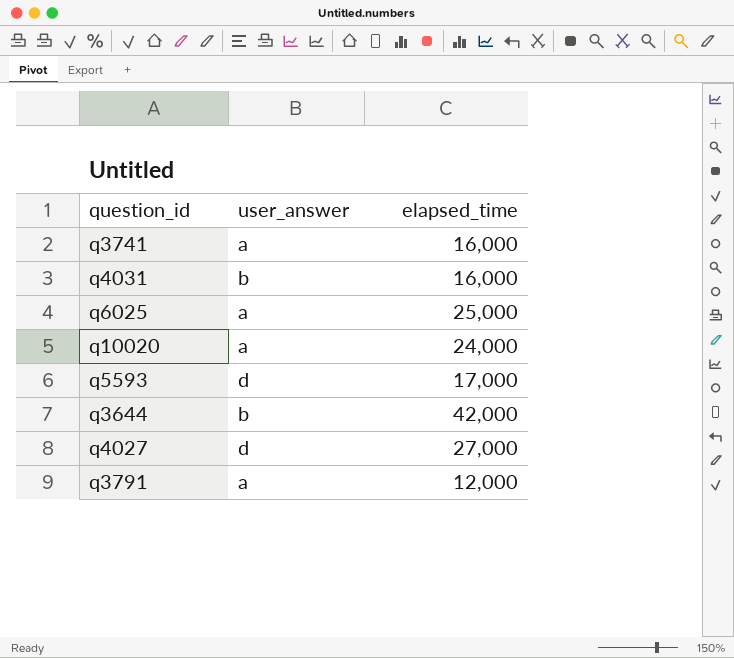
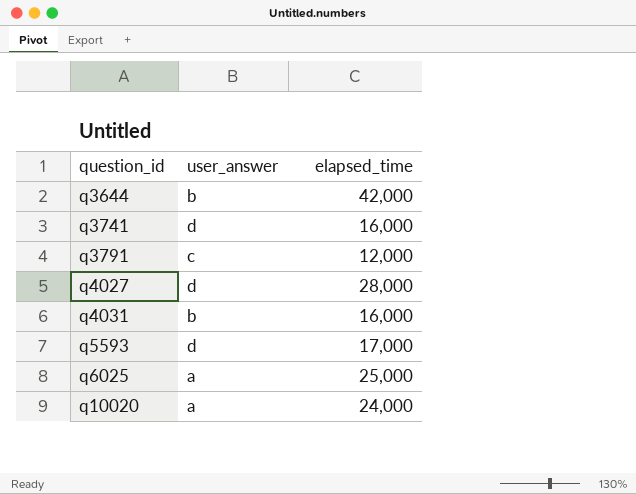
row order: none -> question_id ascending
q3741 | user_answer: a -> d
q3791 | user_answer: a -> c
q4027 | elapsed_time: 27,000 -> 28,000

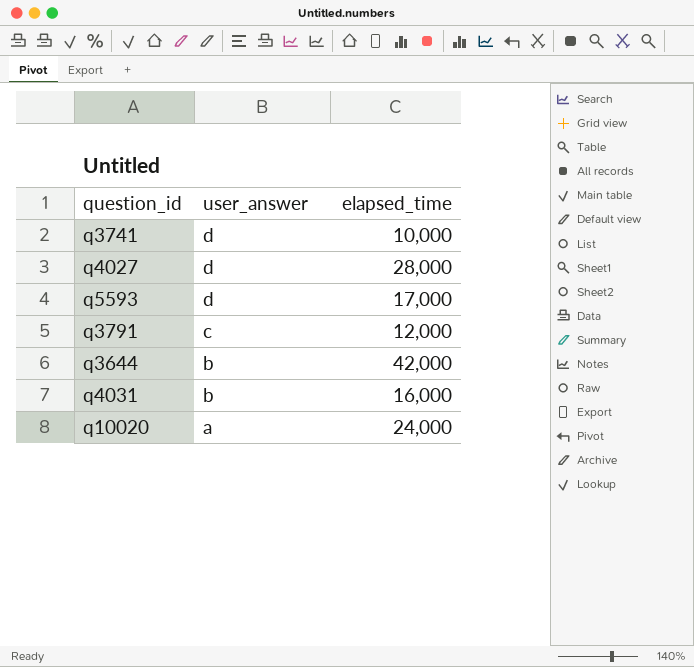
row order: question_id ascending -> user_answer descending
row q6025: a | 25,000 -> none
q3741 | elapsed_time: 16,000 -> 10,000

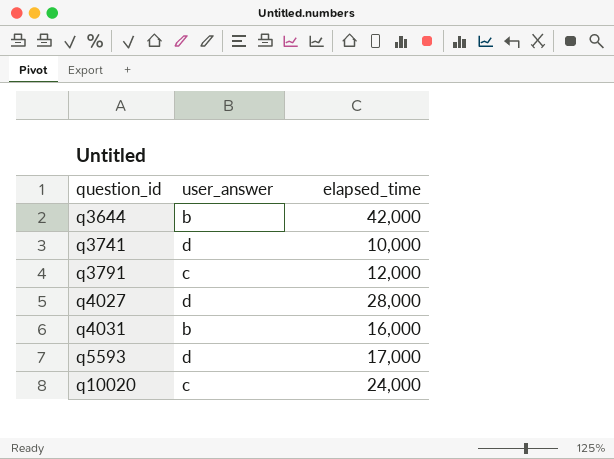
row order: user_answer descending -> question_id ascending
q10020 | user_answer: a -> c

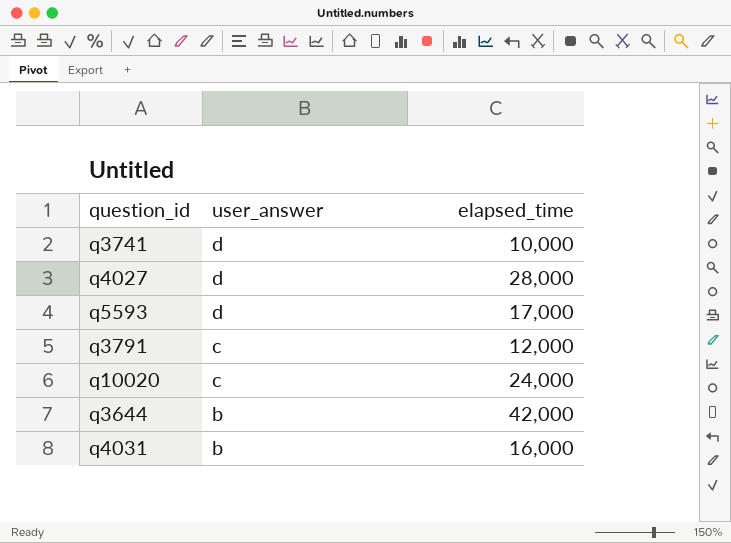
row order: question_id ascending -> user_answer descending

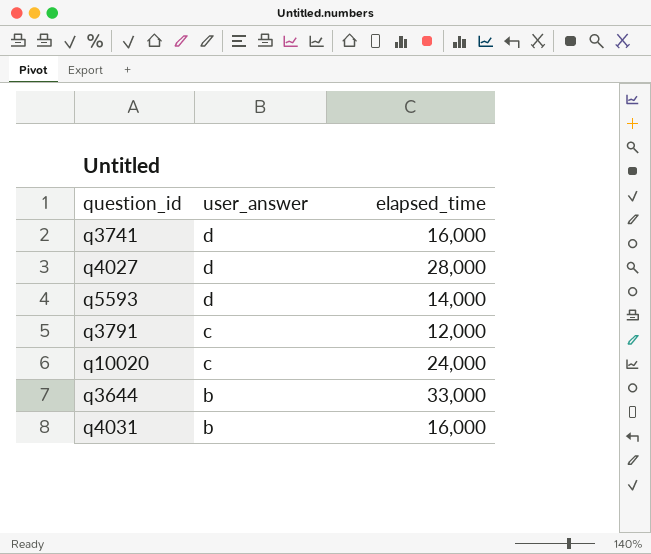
q3741 | elapsed_time: 10,000 -> 16,000
q5593 | elapsed_time: 17,000 -> 14,000
q3644 | elapsed_time: 42,000 -> 33,000

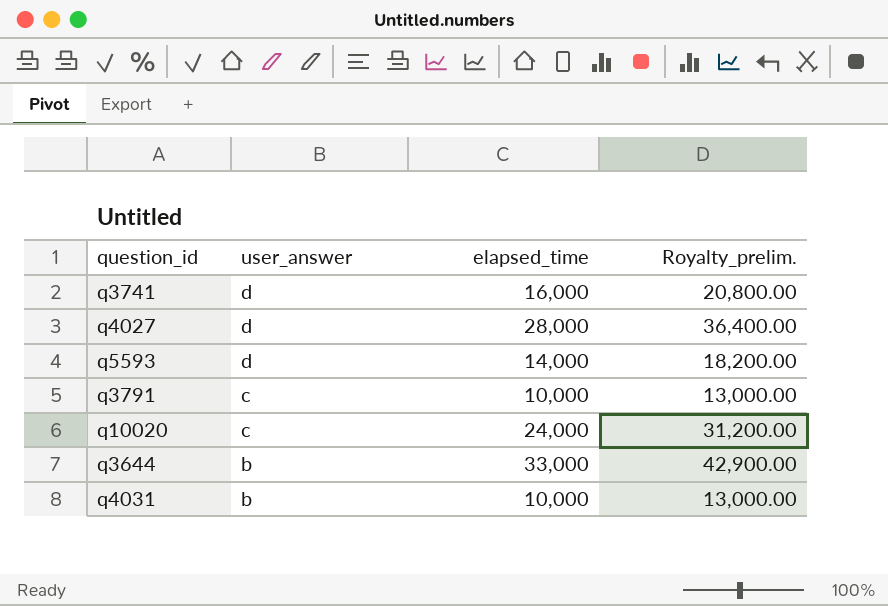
column Royalty_prelim. | formula: none -> [elapsed_time] * 1.3
q3791 | elapsed_time: 12,000 -> 10,000
q4031 | elapsed_time: 16,000 -> 10,000

